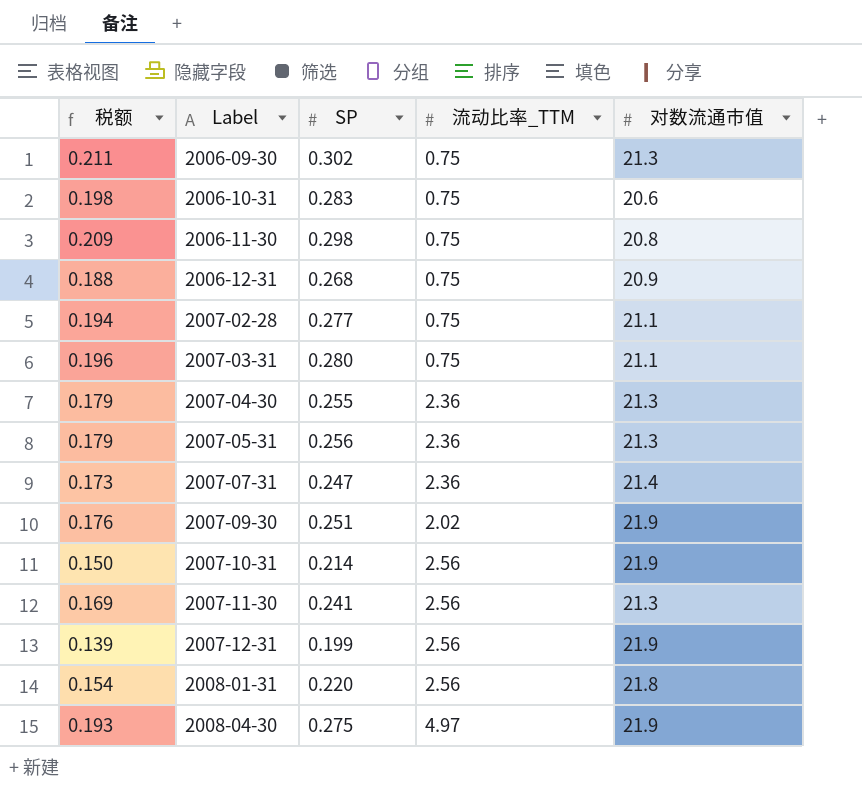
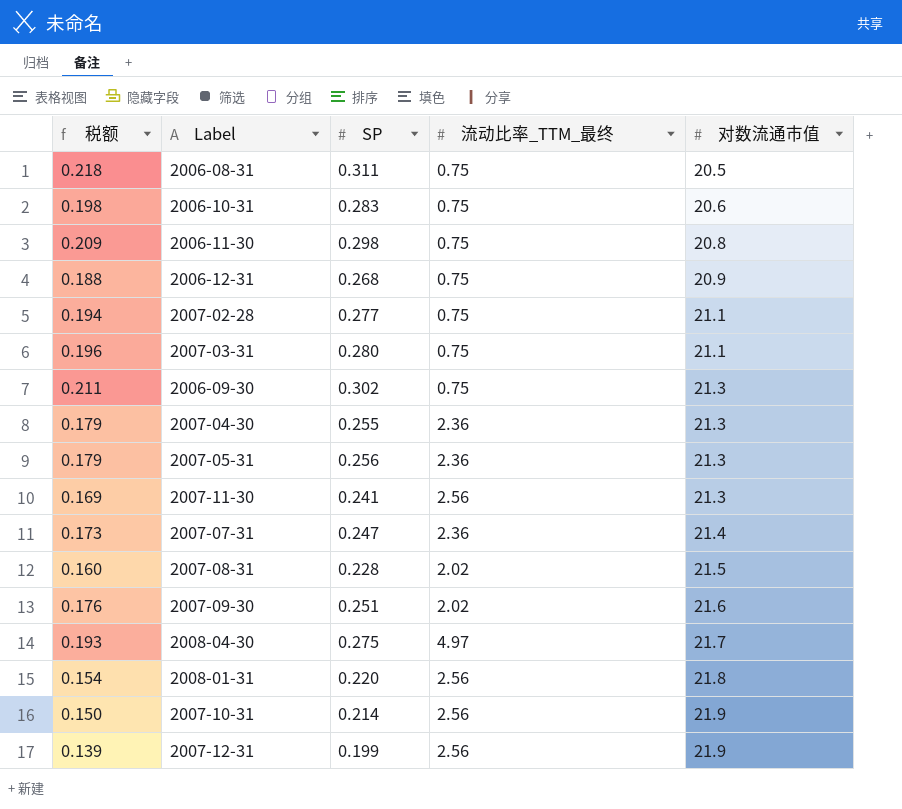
row order: Label ascending -> 对数流通市值 ascending
column name: 流动比率_TTM -> 流动比率_TTM_最终
row 2006-08-31: none -> 0.218 | 0.311 | 0.75 | 20.5
row 2007-08-31: none -> 0.160 | 0.228 | 2.02 | 21.5
2007-09-30 | 对数流通市值: 21.9 -> 21.6
2008-04-30 | 对数流通市值: 21.9 -> 21.7

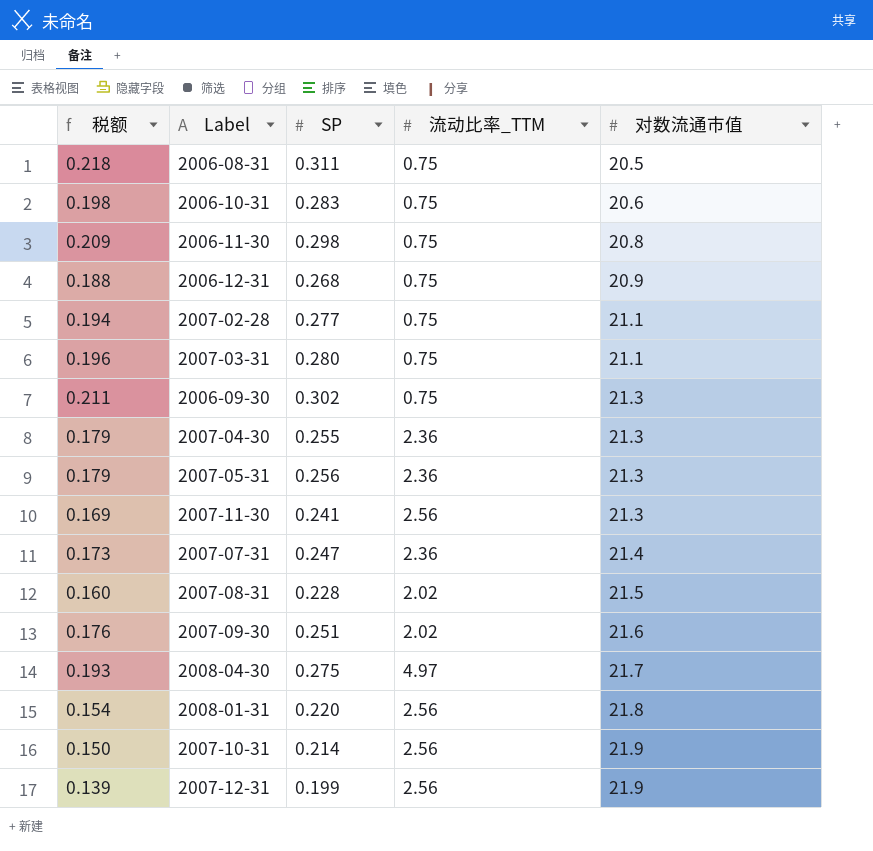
column name: 流动比率_TTM_最终 -> 流动比率_TTM

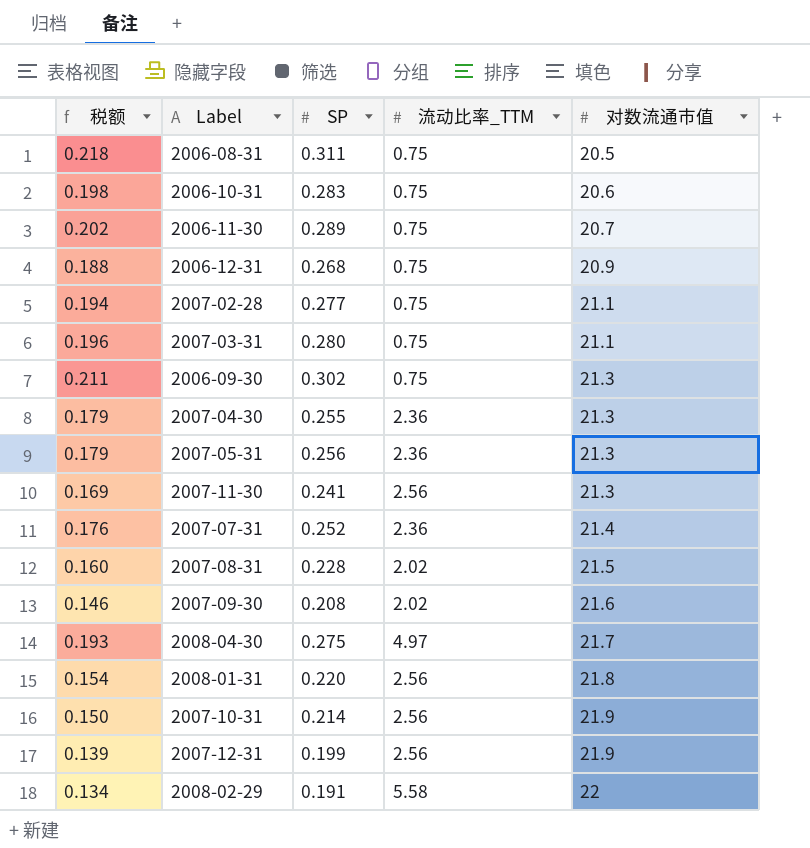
2006-11-30 | 税额: 0.209 -> 0.202
2006-11-30 | SP: 0.298 -> 0.289
2006-11-30 | 对数流通市值: 20.8 -> 20.7
2007-07-31 | 税额: 0.173 -> 0.176
2007-07-31 | SP: 0.247 -> 0.252
2007-09-30 | 税额: 0.176 -> 0.146
2007-09-30 | SP: 0.251 -> 0.208
row 2008-02-29: none -> 0.134 | 0.191 | 5.58 | 22

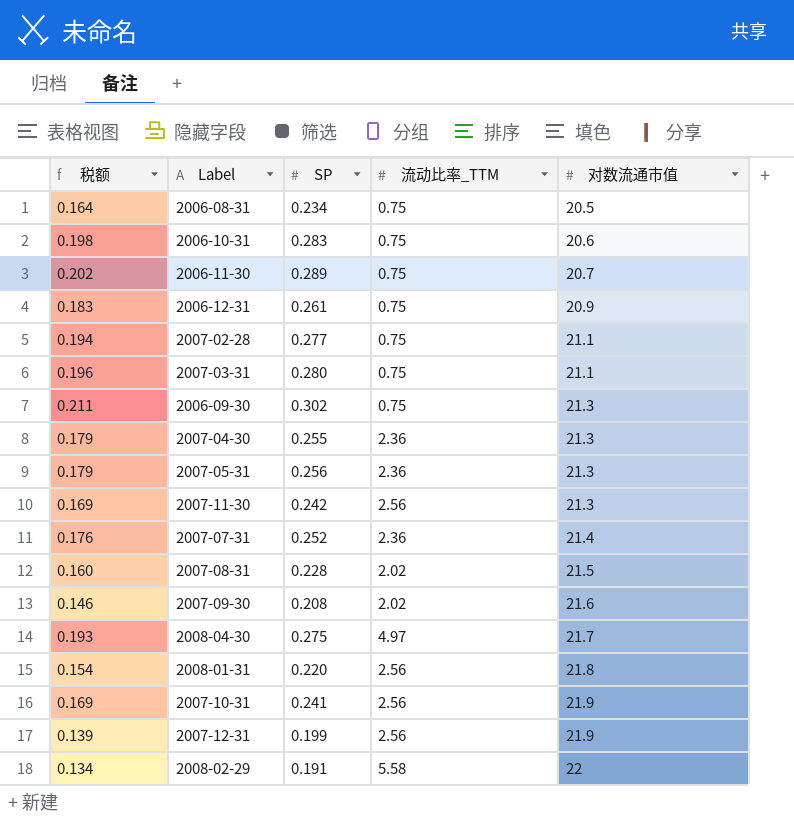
2006-08-31 | 税额: 0.218 -> 0.164
2006-08-31 | SP: 0.311 -> 0.234
2006-12-31 | 税额: 0.188 -> 0.183
2006-12-31 | SP: 0.268 -> 0.261
2007-11-30 | SP: 0.241 -> 0.242
2007-10-31 | 税额: 0.150 -> 0.169
2007-10-31 | SP: 0.214 -> 0.241

